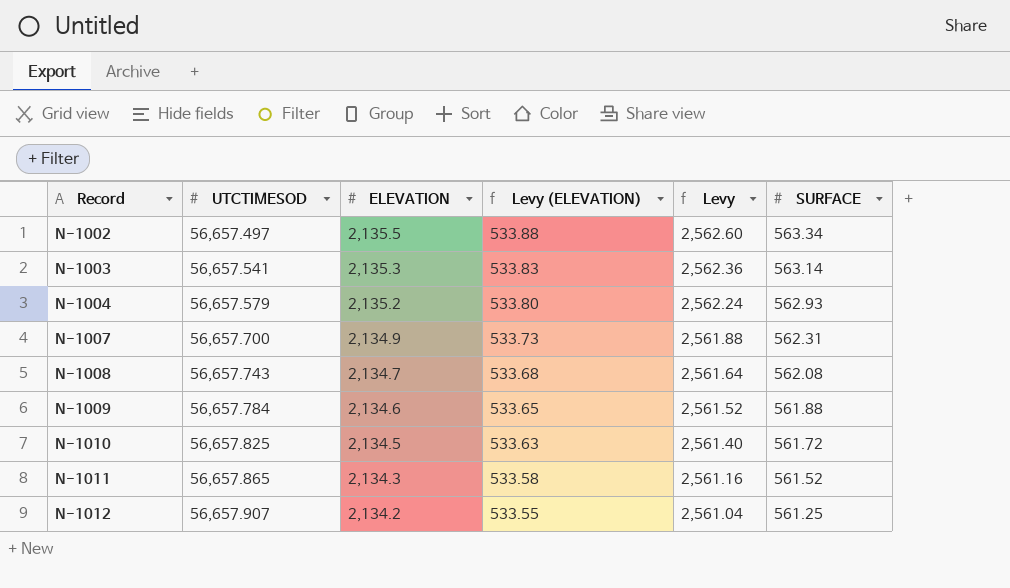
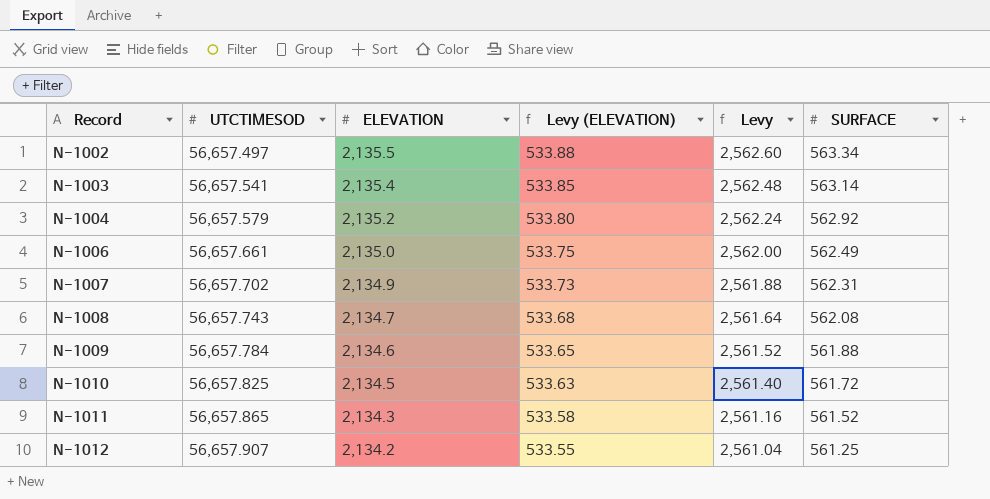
N-1003 | ELEVATION: 2,135.3 -> 2,135.4
N-1003 | Levy (ELEVATION): 533.83 -> 533.85
N-1003 | Levy: 2,562.36 -> 2,562.48
N-1004 | SURFACE: 562.93 -> 562.92
row N-1006: none -> 56,657.661 | 2,135.0 | 533.75 | 2,562.00 | 562.49
N-1007 | UTCTIMESOD: 56,657.700 -> 56,657.702

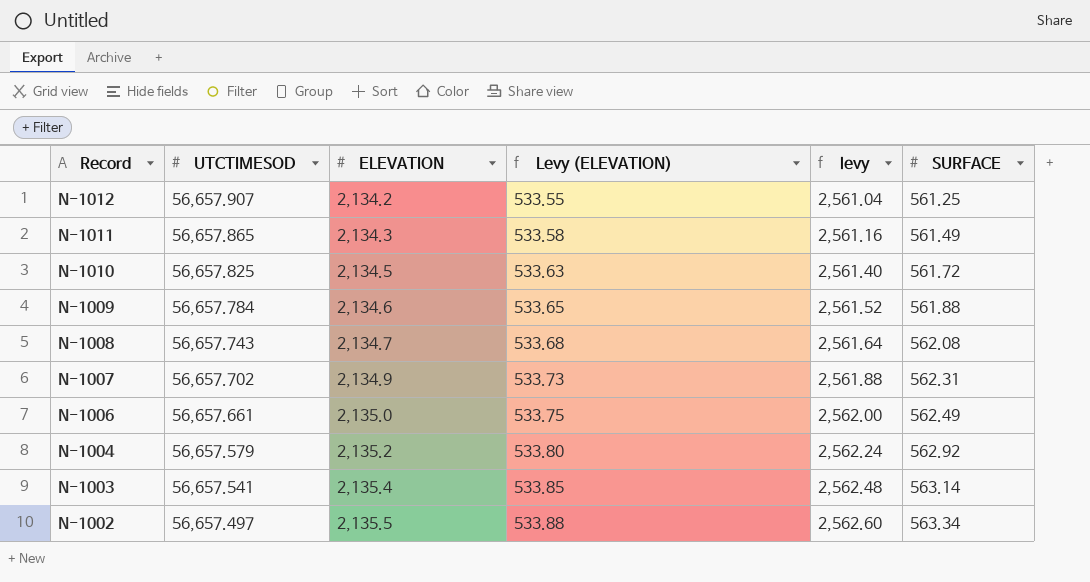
row order: Record ascending -> Record descending
column name: Levy -> levy
N-1011 | SURFACE: 561.52 -> 561.49

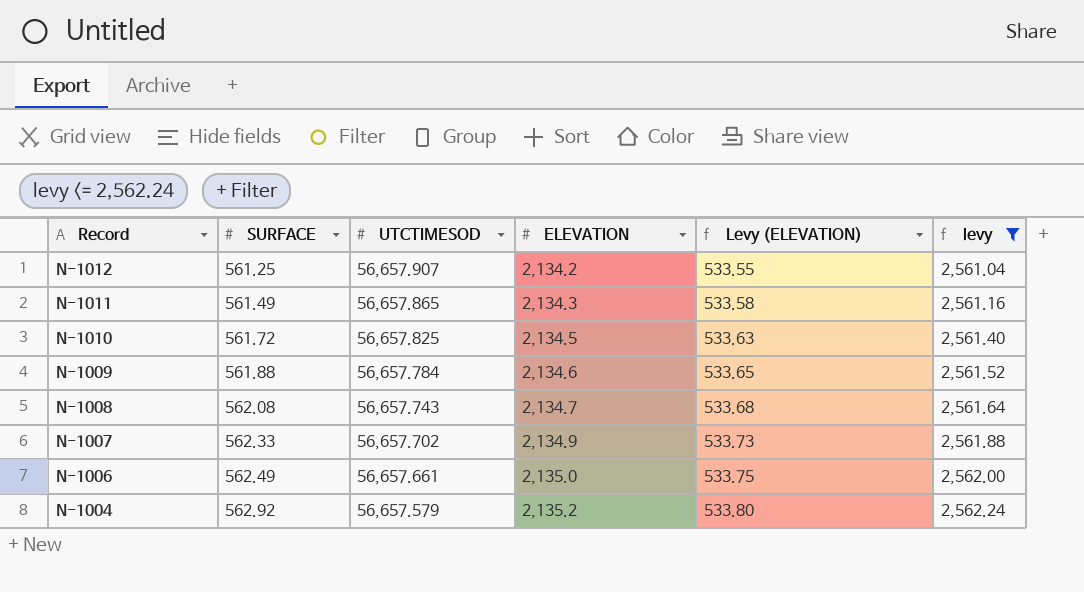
filter: none -> levy <= 2,562.24
column SURFACE | position: 6 -> 2
N-1007 | SURFACE: 562.31 -> 562.33

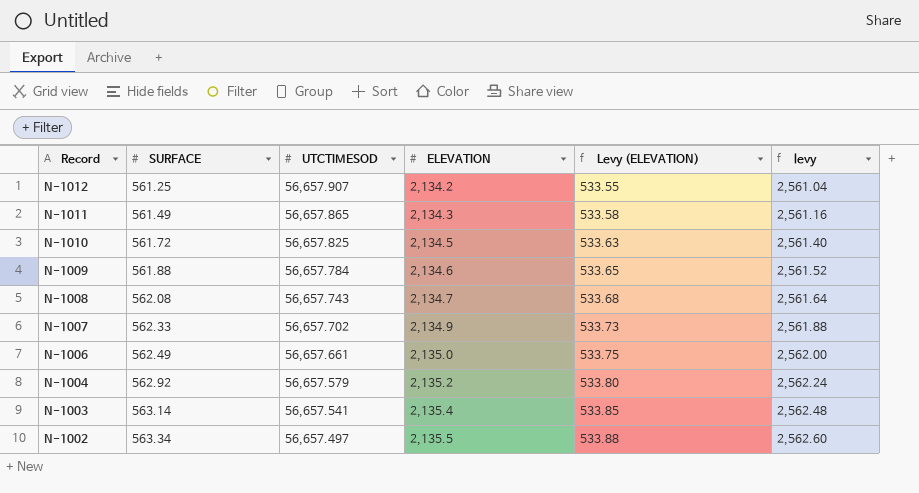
filter: levy <= 2,562.24 -> none

